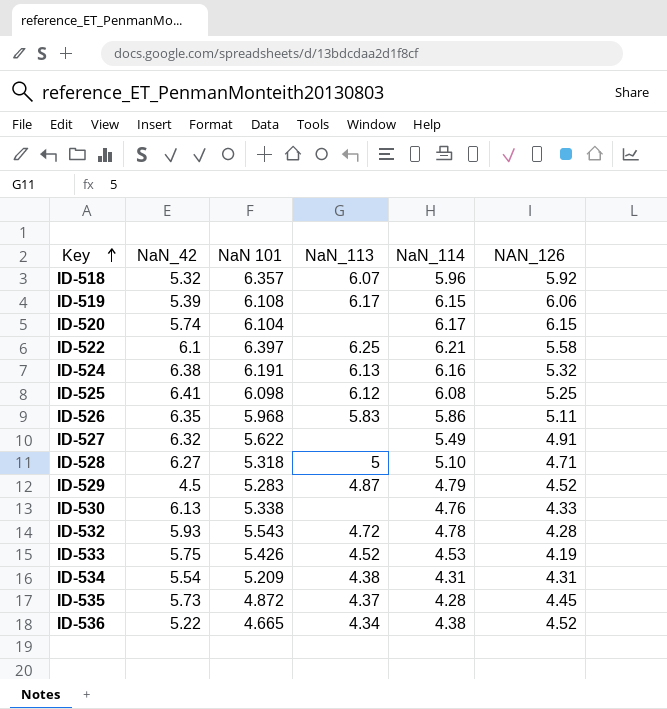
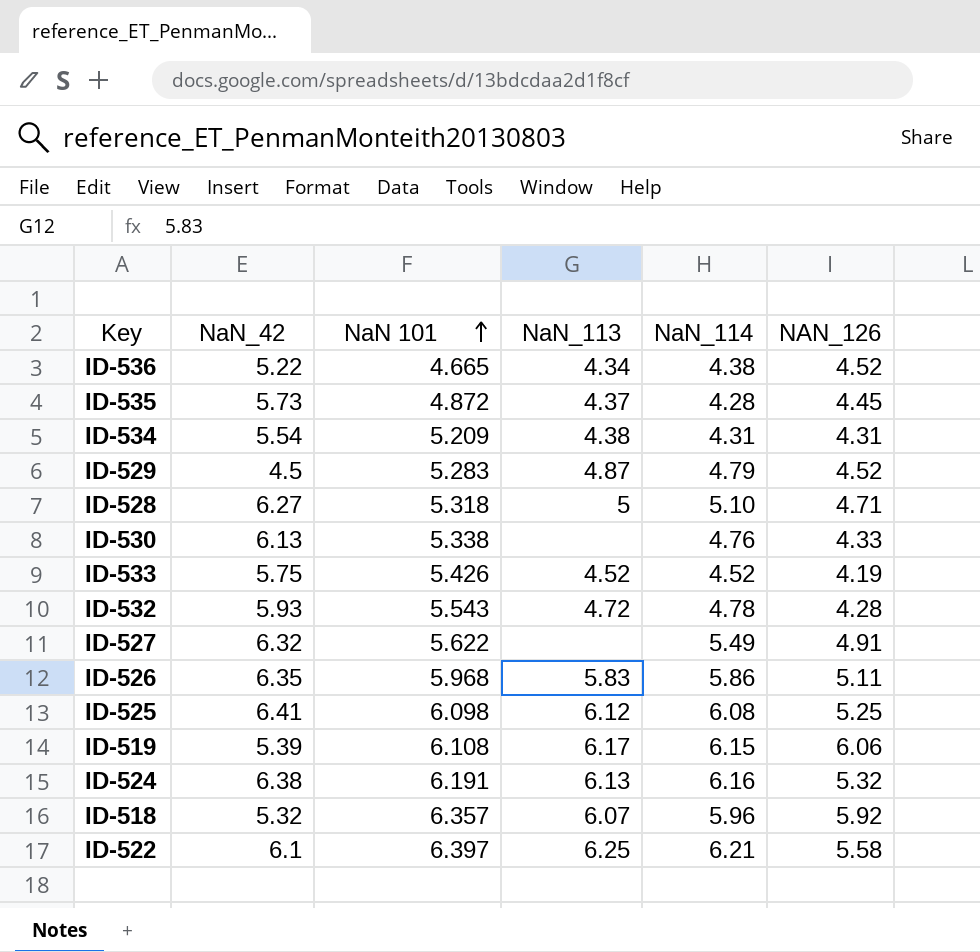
row order: Key ascending -> NaN 101 ascending
row ID-520: 5.74 | 6.104 | none | 6.17 | 6.15 -> none
ID-533 | NaN_114: 4.53 -> 4.52

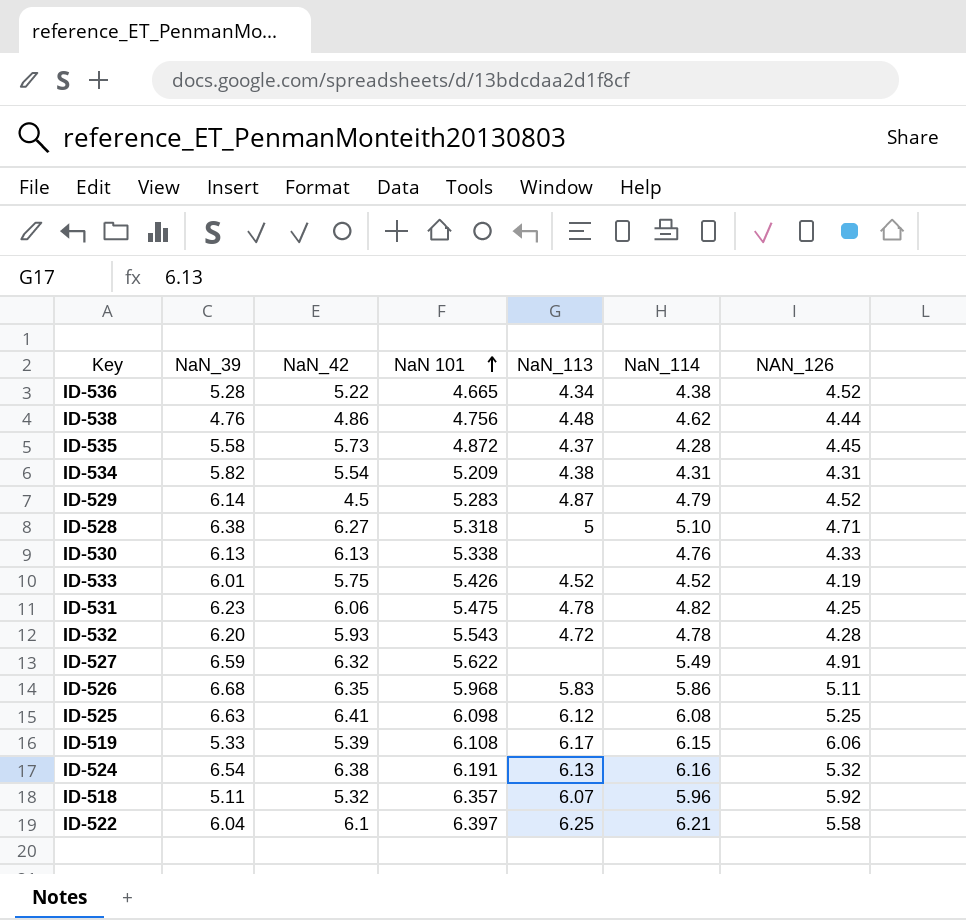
column NaN_39 | position: none -> 2
row ID-538: none -> 4.76 | 4.86 | 4.756 | 4.48 | 4.62 | 4.44
row ID-531: none -> 6.23 | 6.06 | 5.475 | 4.78 | 4.82 | 4.25

